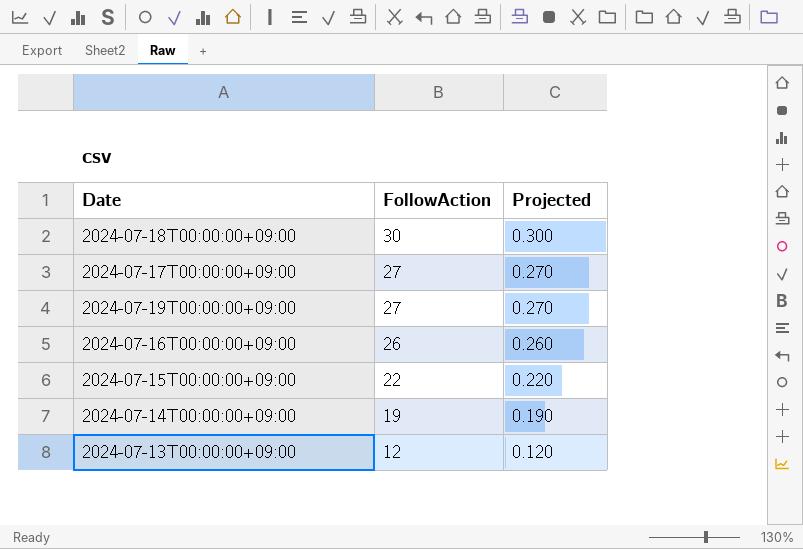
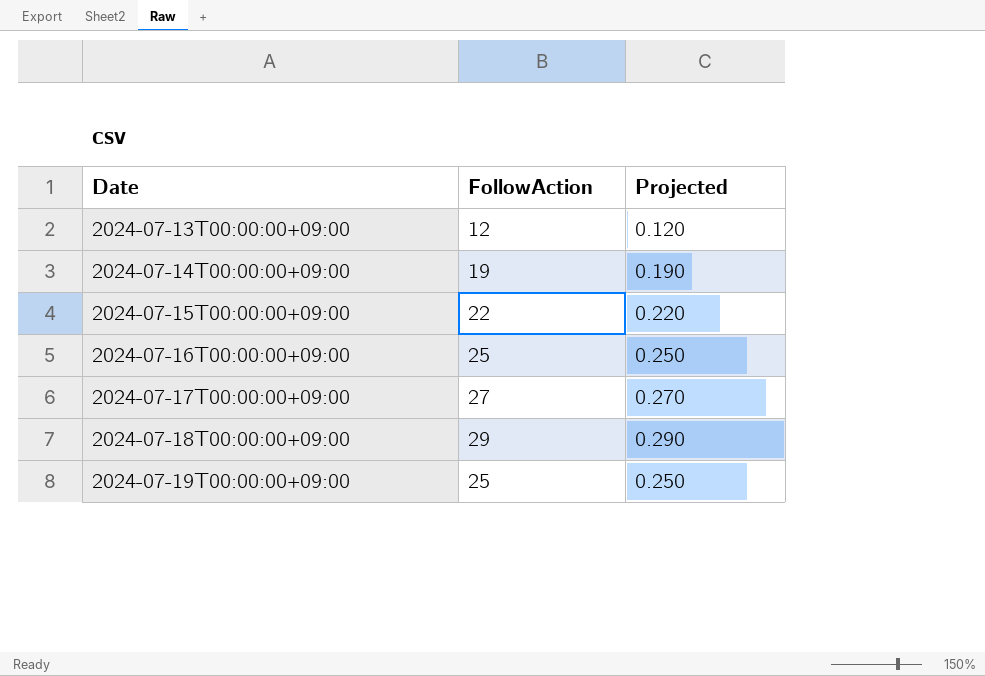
row order: FollowAction descending -> Date ascending
2024-07-16T00:00:00+09:00 | FollowAction: 26 -> 25
2024-07-16T00:00:00+09:00 | Projected: 0.260 -> 0.250
2024-07-18T00:00:00+09:00 | FollowAction: 30 -> 29
2024-07-18T00:00:00+09:00 | Projected: 0.300 -> 0.290
2024-07-19T00:00:00+09:00 | FollowAction: 27 -> 25
2024-07-19T00:00:00+09:00 | Projected: 0.270 -> 0.250

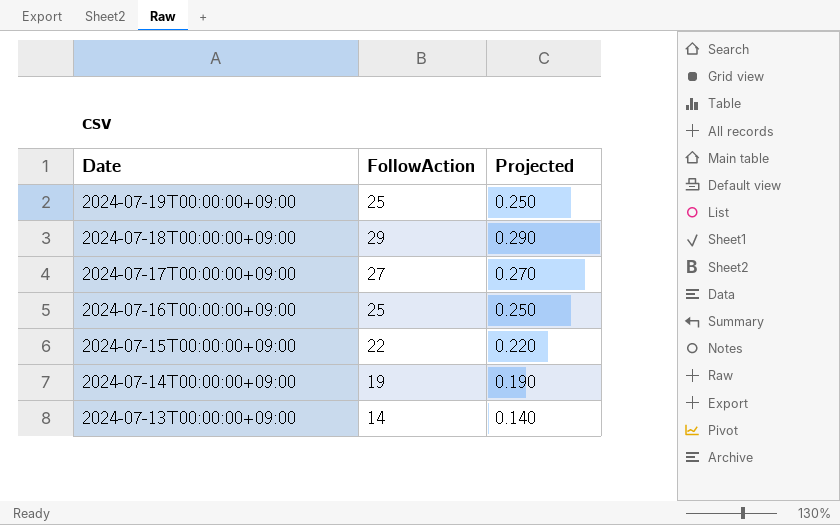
row order: Date ascending -> Date descending
2024-07-13T00:00:00+09:00 | FollowAction: 12 -> 14
2024-07-13T00:00:00+09:00 | Projected: 0.120 -> 0.140

